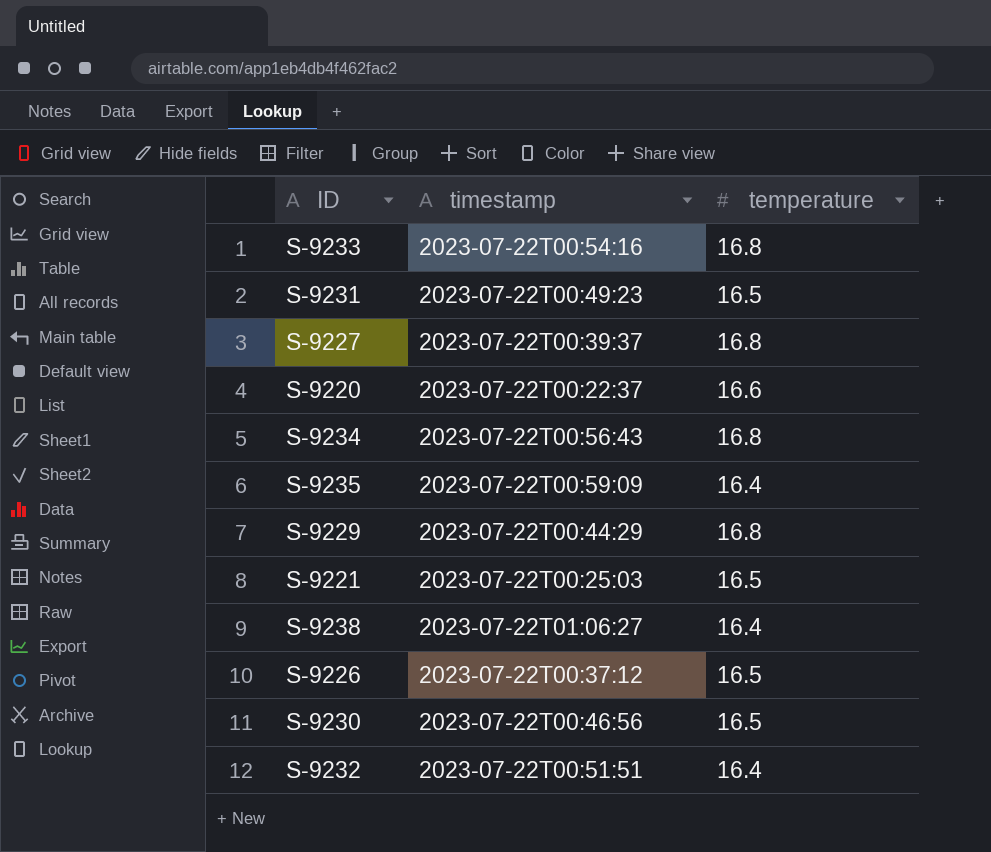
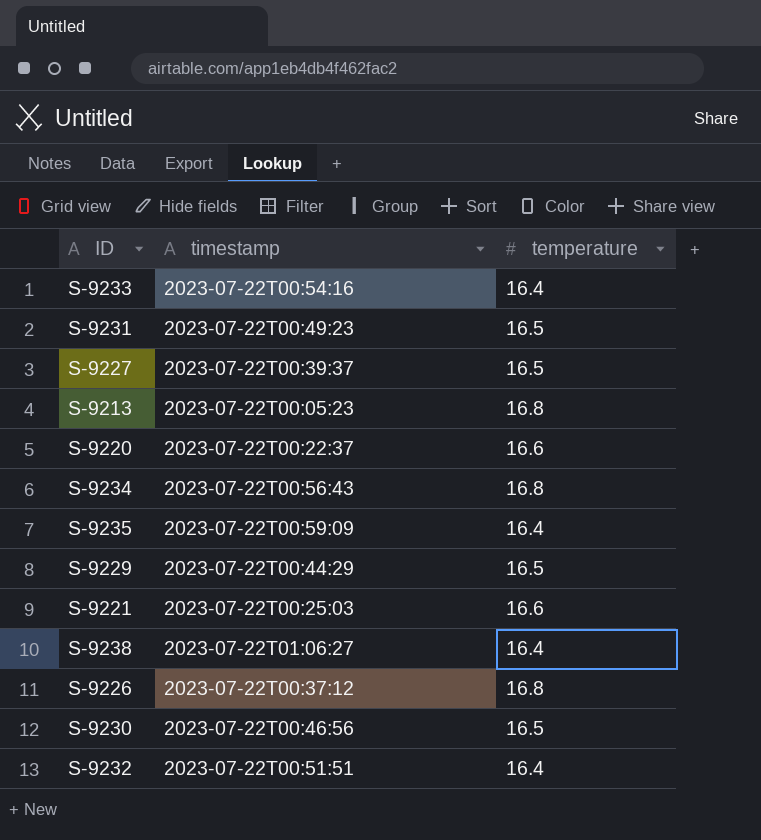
S-9233 | temperature: 16.8 -> 16.4
S-9227 | temperature: 16.8 -> 16.5
row S-9213: none -> 2023-07-22T00:05:23 | 16.8
S-9229 | temperature: 16.8 -> 16.5
S-9221 | temperature: 16.5 -> 16.6
S-9226 | temperature: 16.5 -> 16.8

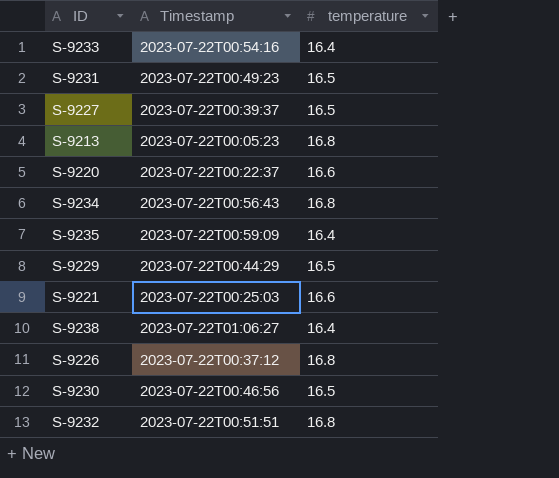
column name: timestamp -> Timestamp
S-9232 | temperature: 16.4 -> 16.8

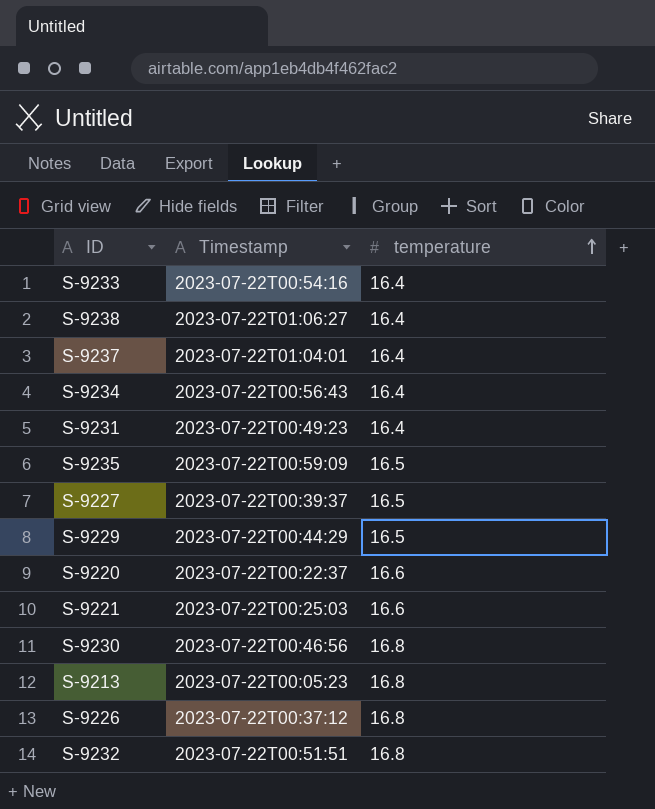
row order: none -> temperature ascending
row S-9237: none -> 2023-07-22T01:04:01 | 16.4
S-9234 | temperature: 16.8 -> 16.4
S-9231 | temperature: 16.5 -> 16.4
S-9235 | temperature: 16.4 -> 16.5
S-9230 | temperature: 16.5 -> 16.8

